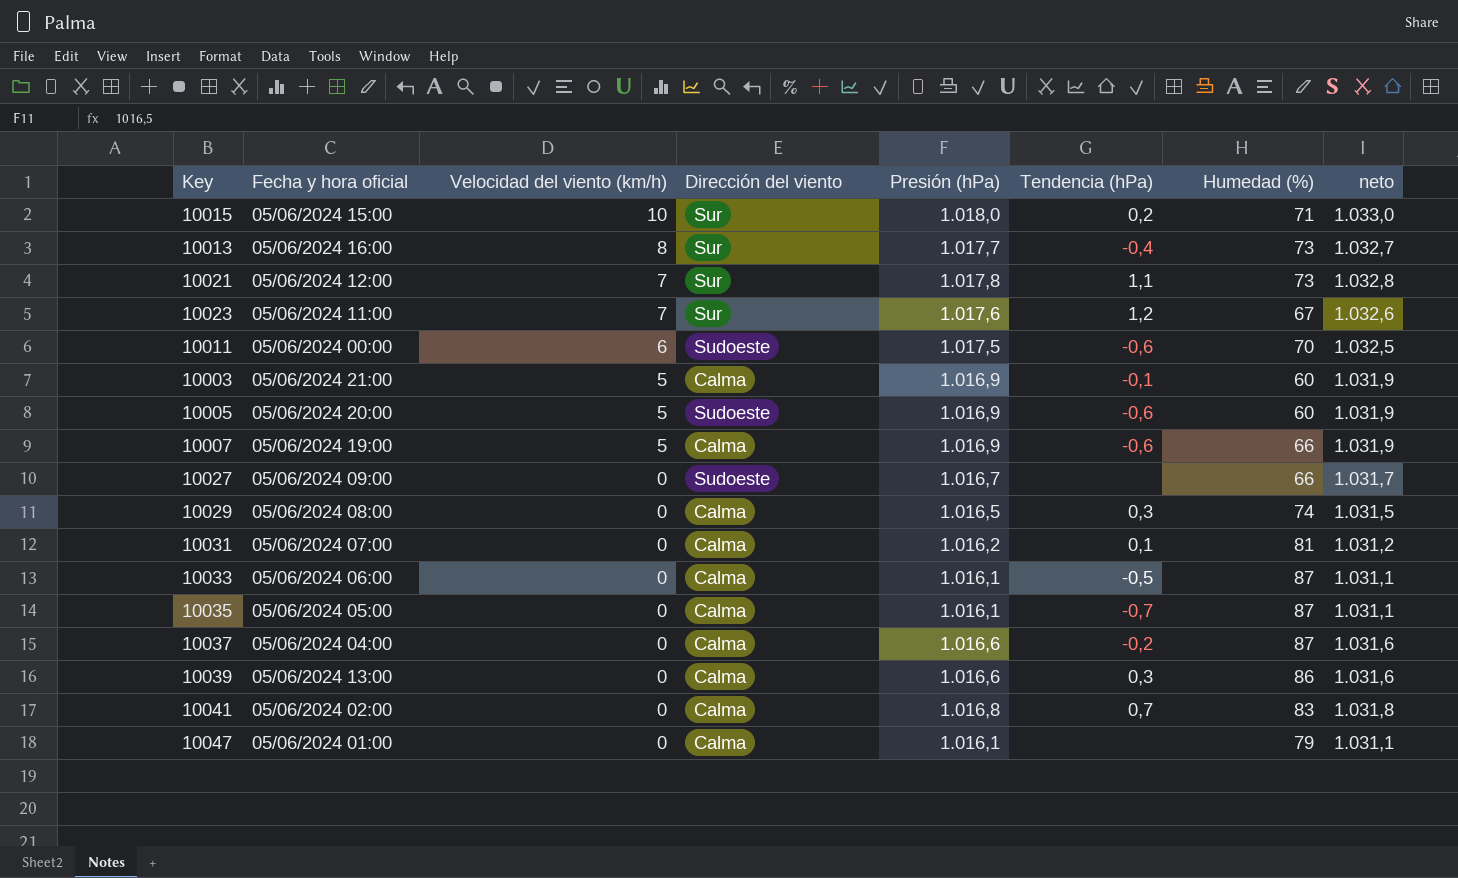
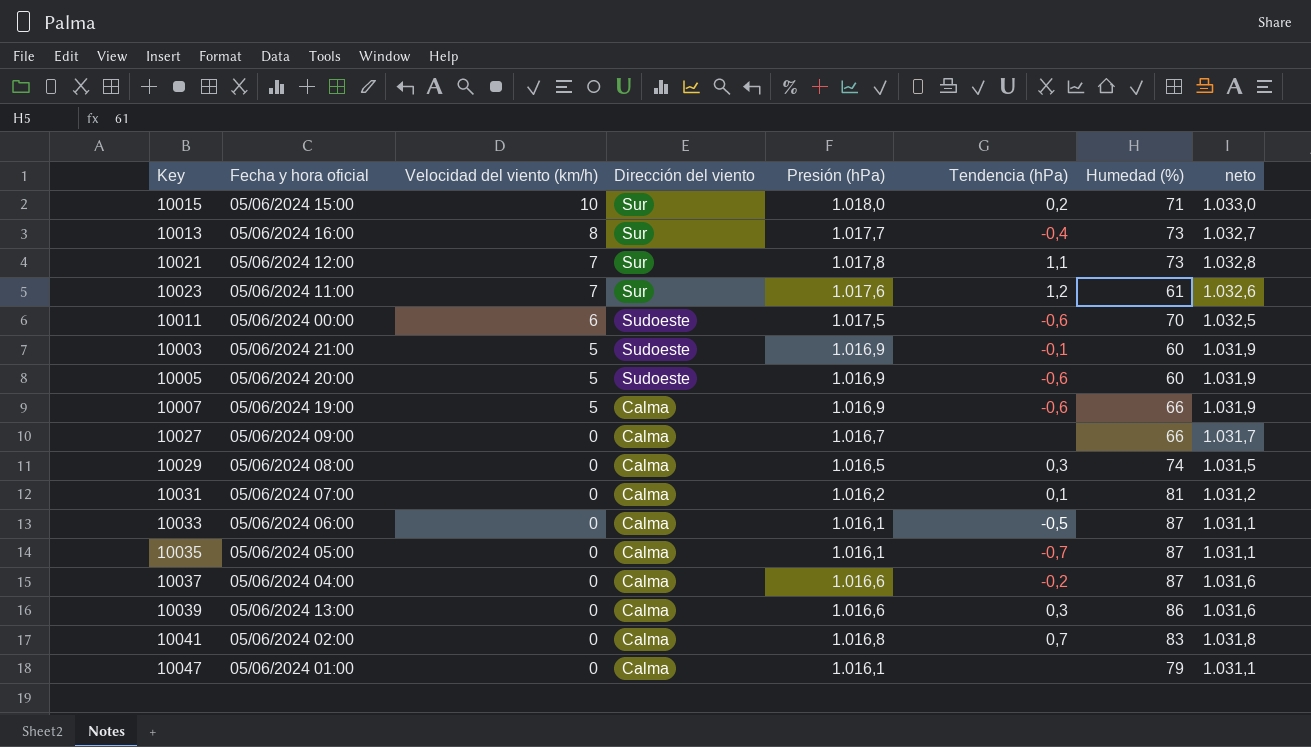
10023 | Humedad (%): 67 -> 61
10003 | Dirección del viento: Calma -> Sudoeste
10027 | Dirección del viento: Sudoeste -> Calma

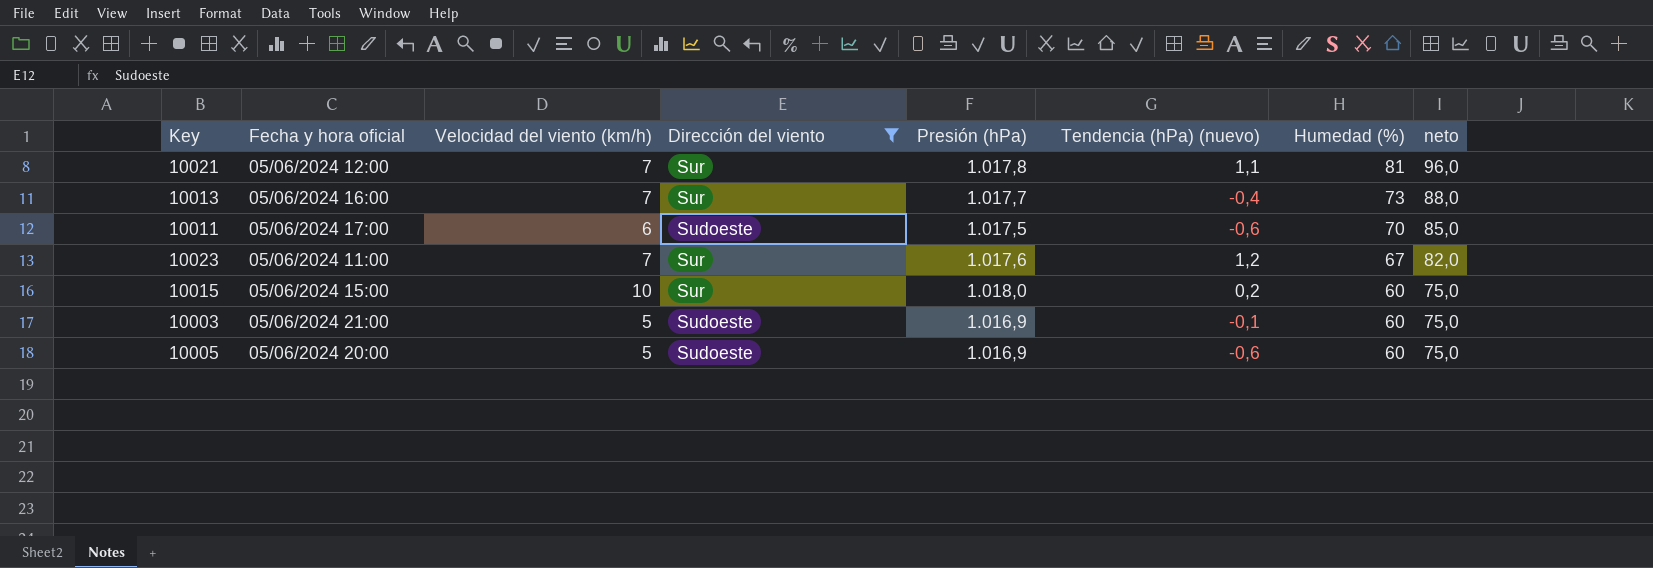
filter: none -> Dirección del viento != Calma
row order: Velocidad del viento (km/h) descending -> Humedad (%) descending
column name: Tendencia (hPa) -> Tendencia (hPa) (nuevo)
column neto | formula: [Presión (hPa)] + 15 -> [Humedad (%)] + 15
10021 | Humedad (%): 73 -> 81
10013 | Velocidad del viento (km/h): 8 -> 7
10011 | Fecha y hora oficial: 05/06/2024 00:00 -> 05/06/2024 17:00
10023 | Humedad (%): 61 -> 67
10015 | Humedad (%): 71 -> 60

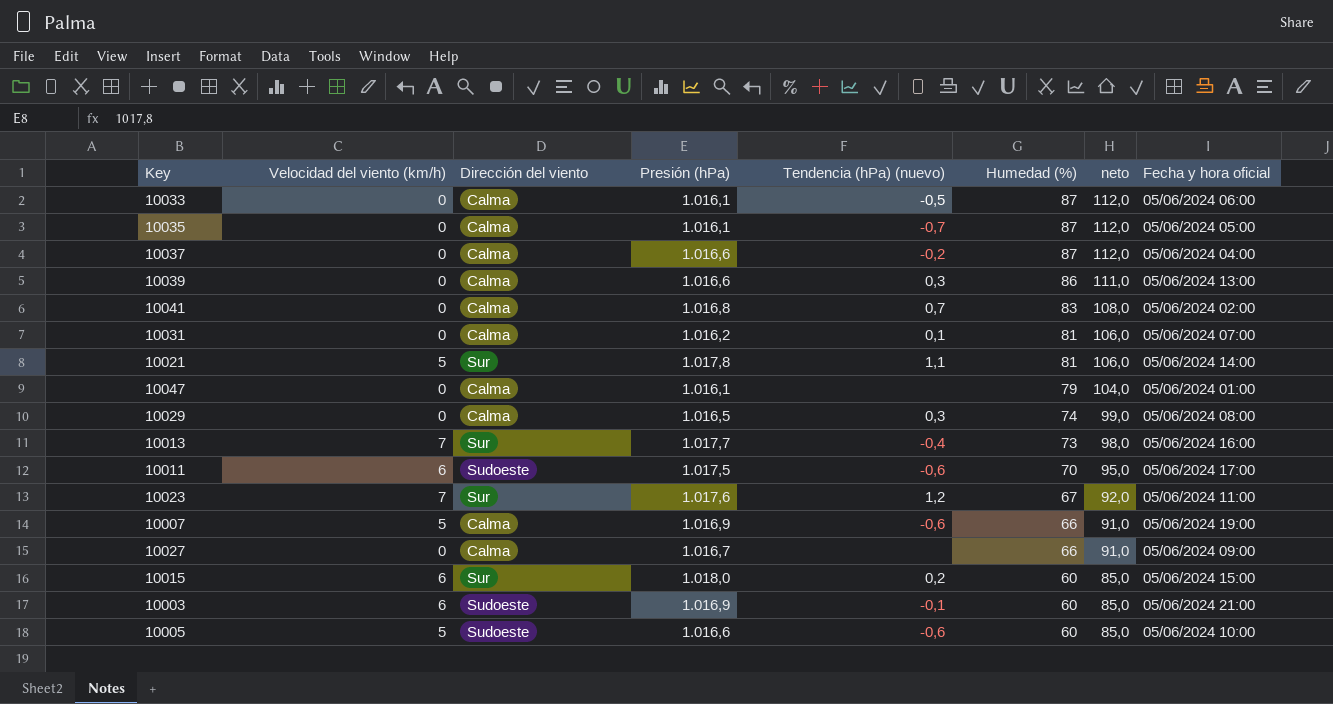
filter: Dirección del viento != Calma -> none
column neto | formula: [Humedad (%)] + 15 -> [Humedad (%)] + 25
column Fecha y hora oficial | position: 2 -> 8
10021 | Velocidad del viento (km/h): 7 -> 5
10021 | Fecha y hora oficial: 05/06/2024 12:00 -> 05/06/2024 14:00
10015 | Velocidad del viento (km/h): 10 -> 6
10003 | Velocidad del viento (km/h): 5 -> 6
10005 | Presión (hPa): 1.016,9 -> 1.016,6
10005 | Fecha y hora oficial: 05/06/2024 20:00 -> 05/06/2024 10:00

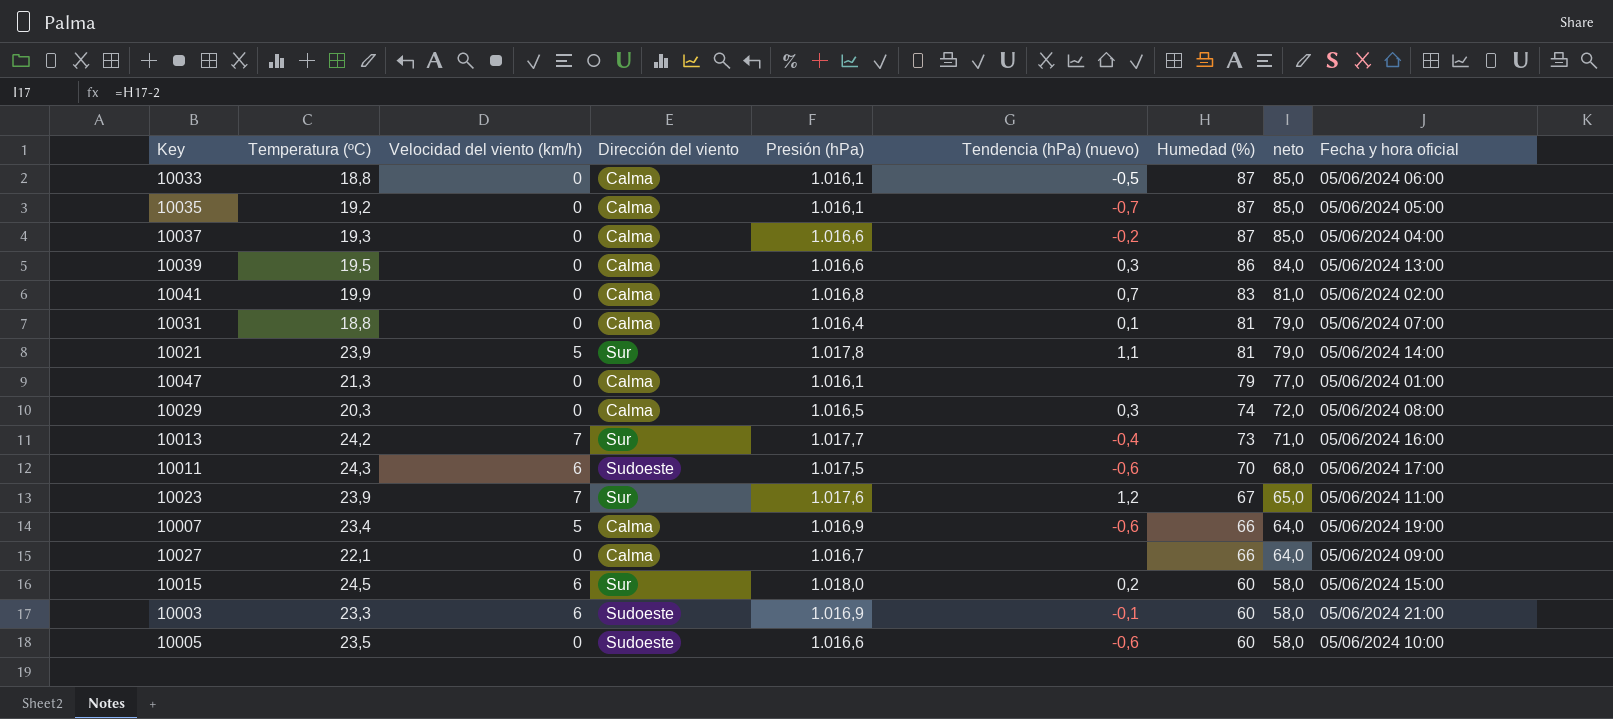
column Temperatura (ºC) | position: none -> 2
column neto | formula: [Humedad (%)] + 25 -> [Humedad (%)] - 2
10031 | Presión (hPa): 1.016,2 -> 1.016,4
10005 | Velocidad del viento (km/h): 5 -> 0

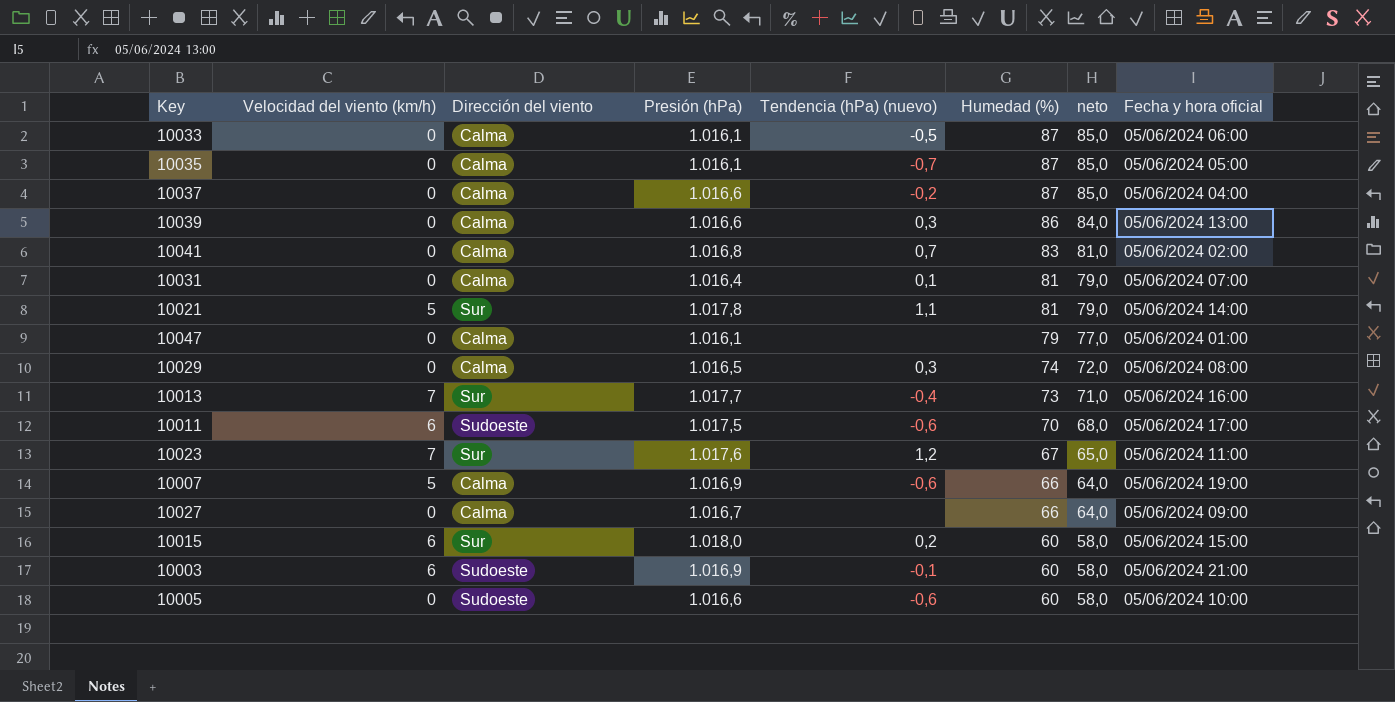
column Temperatura (ºC) | position: 2 -> none

